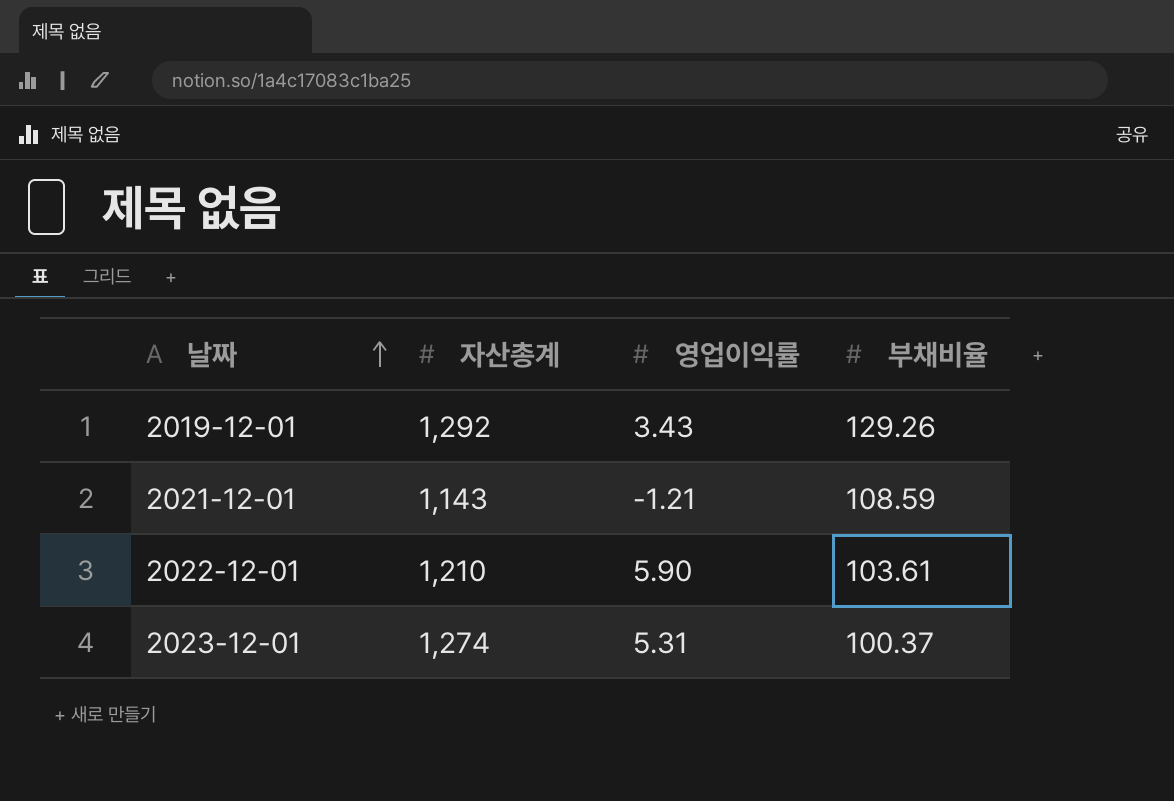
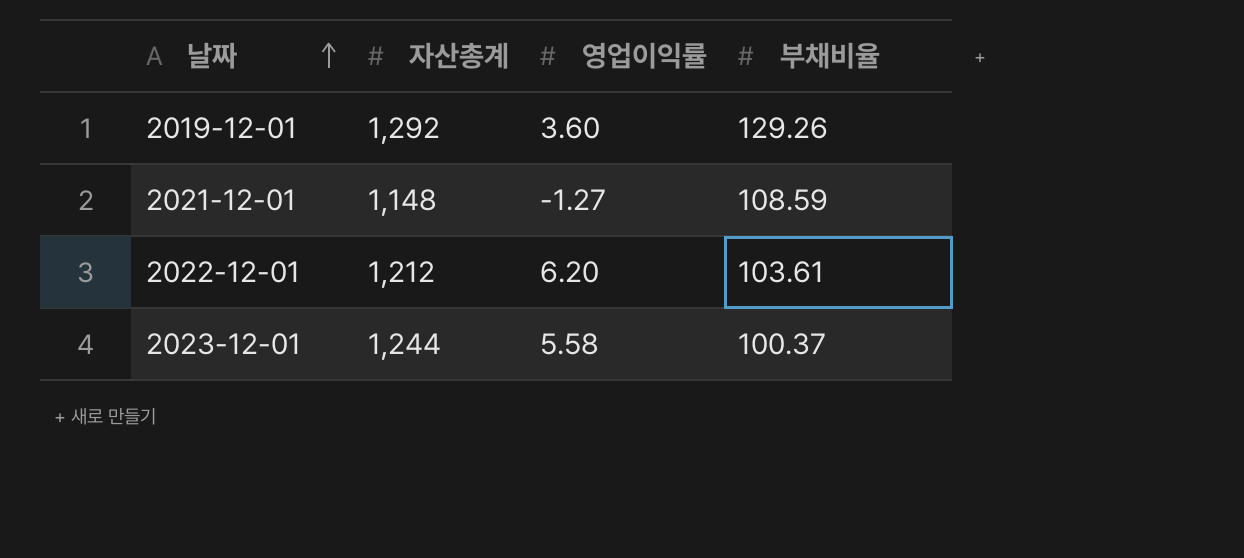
2019-12-01 | 영업이익률: 3.43 -> 3.60
2021-12-01 | 자산총계: 1,143 -> 1,148
2021-12-01 | 영업이익률: -1.21 -> -1.27
2022-12-01 | 자산총계: 1,210 -> 1,212
2022-12-01 | 영업이익률: 5.90 -> 6.20
2023-12-01 | 자산총계: 1,274 -> 1,244
2023-12-01 | 영업이익률: 5.31 -> 5.58

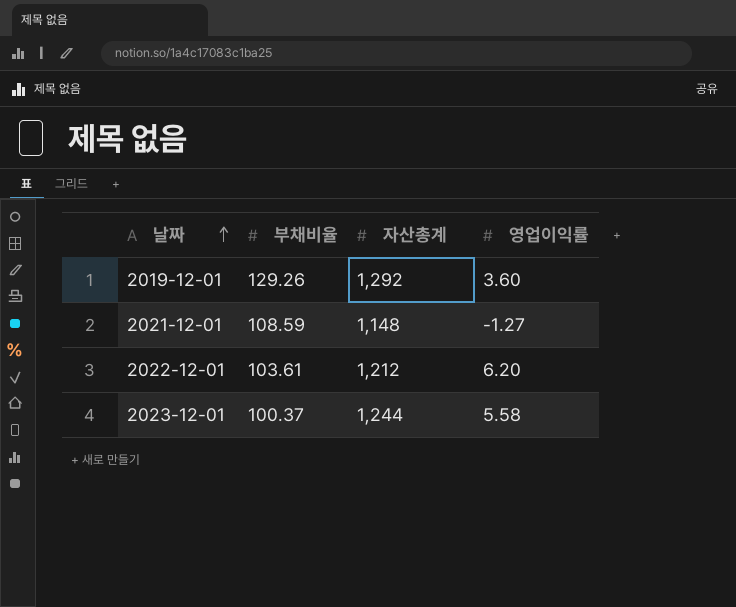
column 부채비율 | position: 4 -> 2

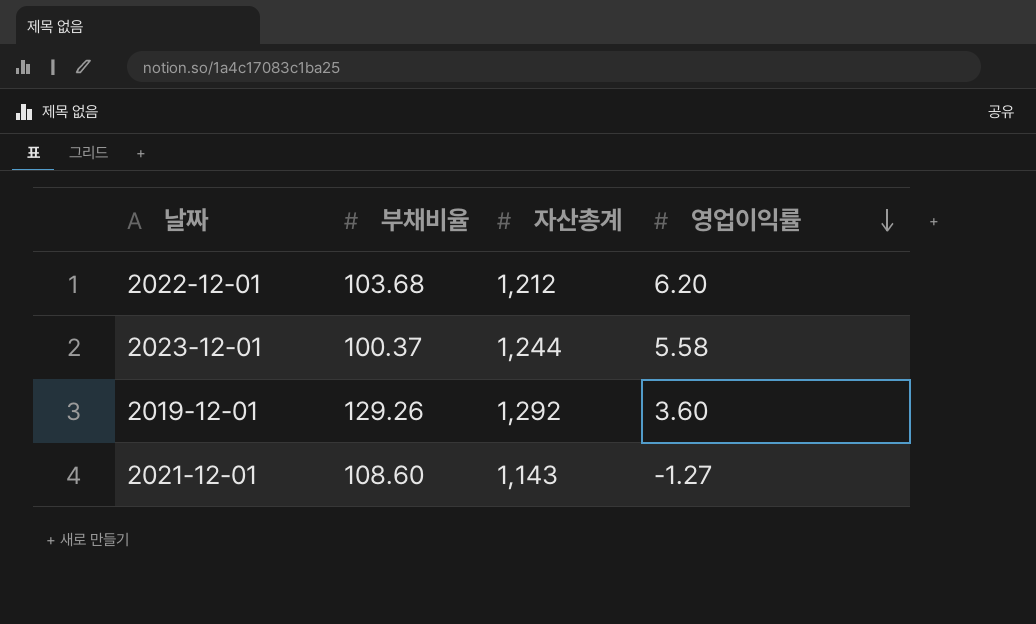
row order: 날짜 ascending -> 영업이익률 descending
2022-12-01 | 부채비율: 103.61 -> 103.68
2021-12-01 | 부채비율: 108.59 -> 108.60
2021-12-01 | 자산총계: 1,148 -> 1,143

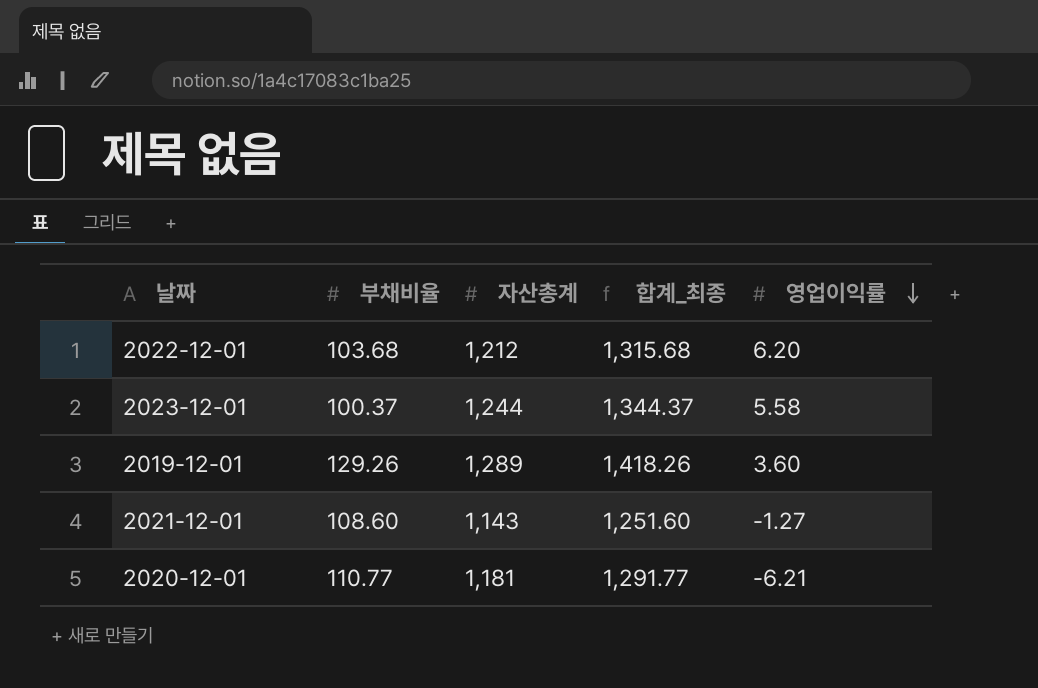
column 합계_최종 | formula: none -> [부채비율] + [자산총계]
2019-12-01 | 자산총계: 1,292 -> 1,289
row 2020-12-01: none -> 110.77 | 1,181 | 1,291.77 | -6.21

